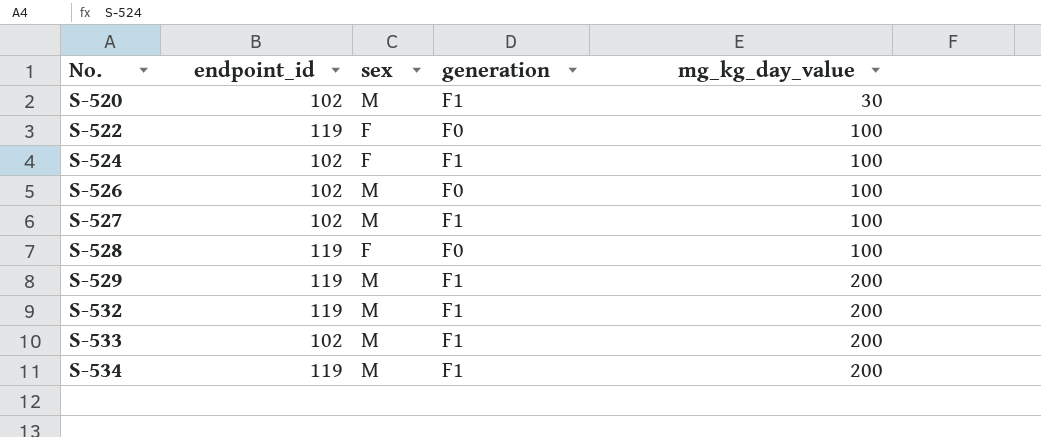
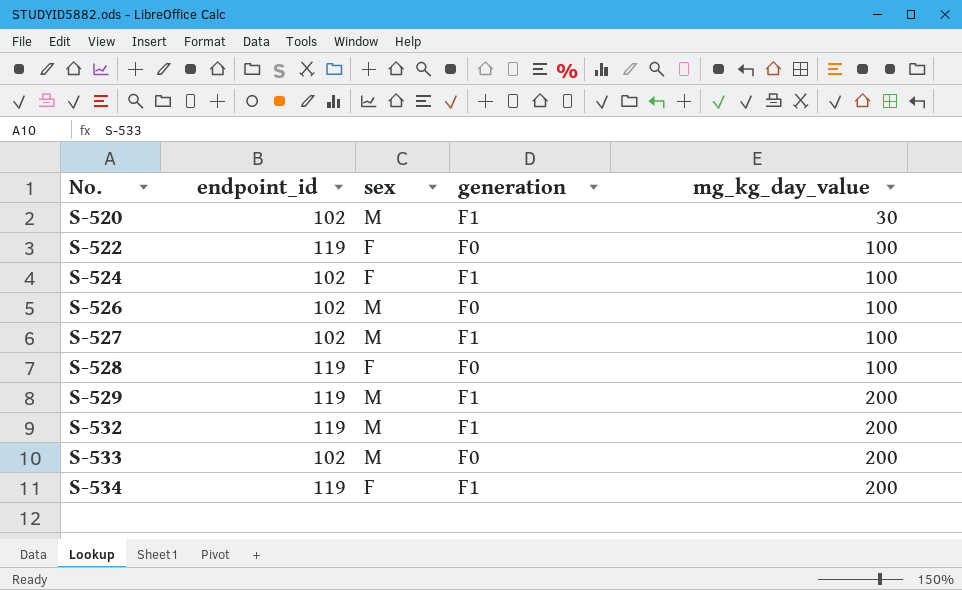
S-533 | generation: F1 -> F0
S-534 | sex: M -> F

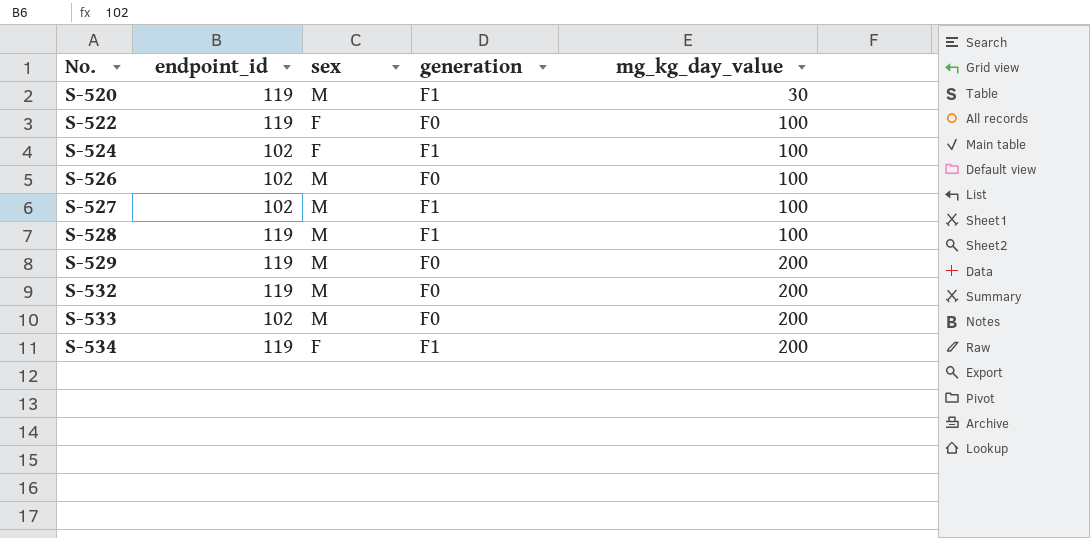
S-520 | endpoint_id: 102 -> 119
S-528 | sex: F -> M
S-528 | generation: F0 -> F1
S-529 | generation: F1 -> F0
S-532 | generation: F1 -> F0

